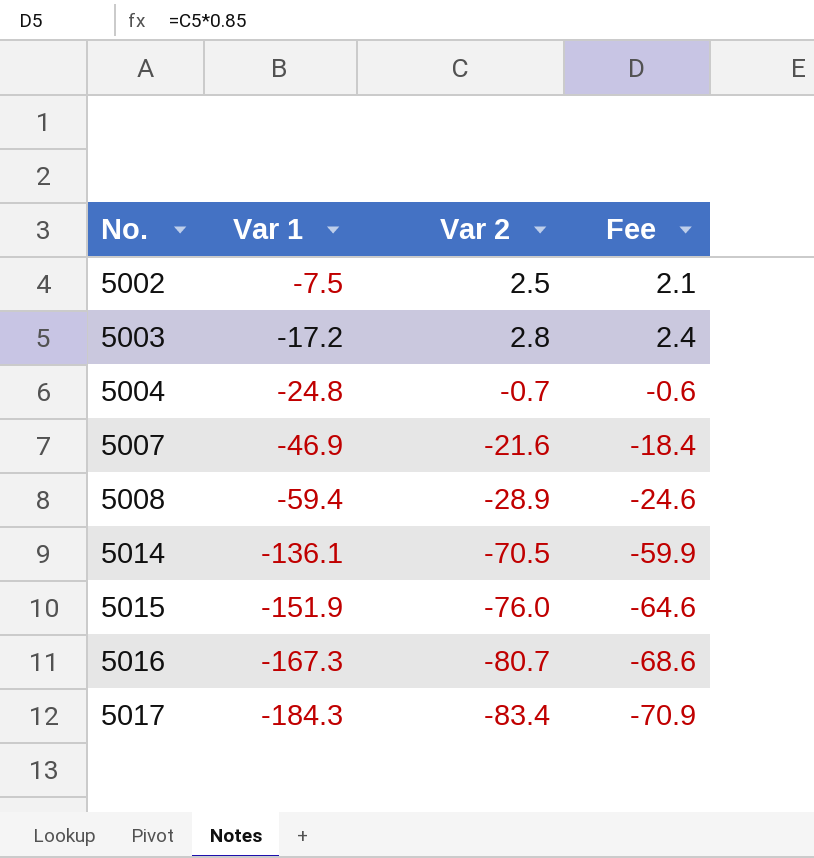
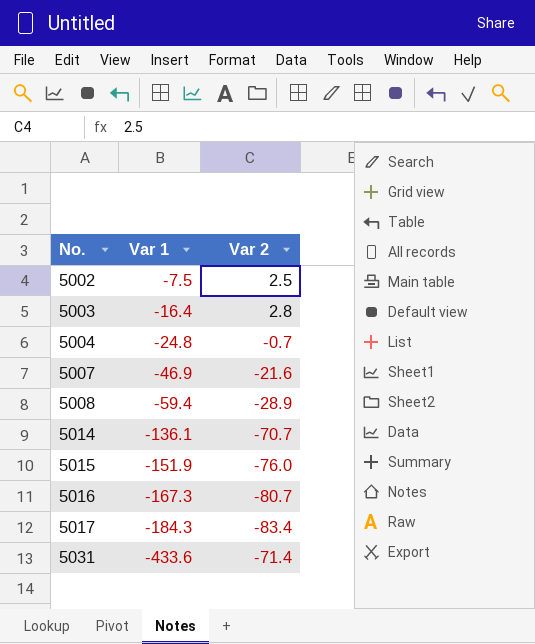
column Fee | formula: [Var 2] * 0.85 -> none
5003 | Var 1: -17.2 -> -16.4
5014 | Var 2: -70.5 -> -70.7
row 5031: none -> -433.6 | -71.4

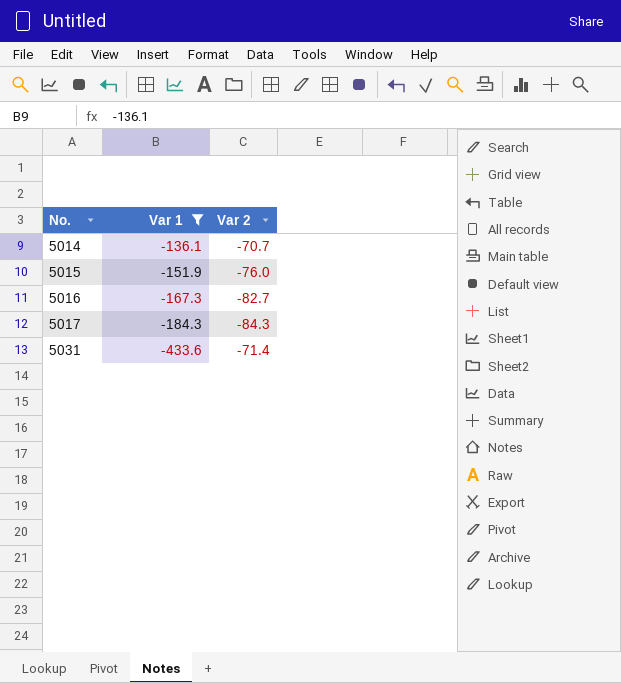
filter: none -> Var 1 <= -136.1
5016 | Var 2: -80.7 -> -82.7
5017 | Var 2: -83.4 -> -84.3

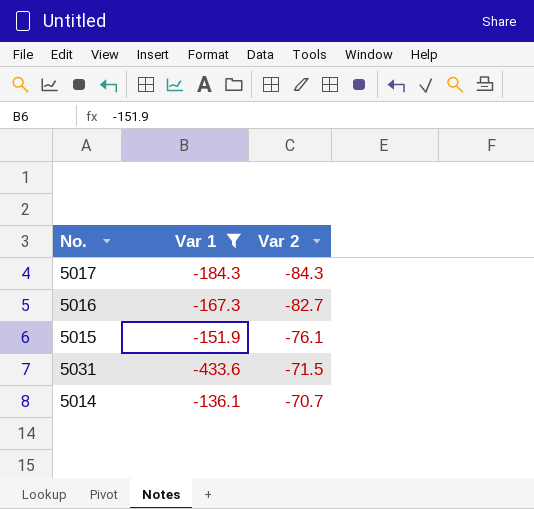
row order: No. ascending -> Var 2 ascending
5015 | Var 2: -76.0 -> -76.1
5031 | Var 2: -71.4 -> -71.5

